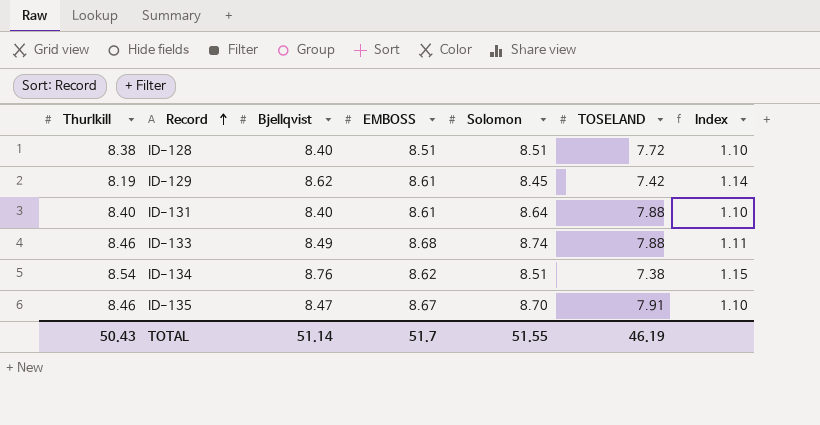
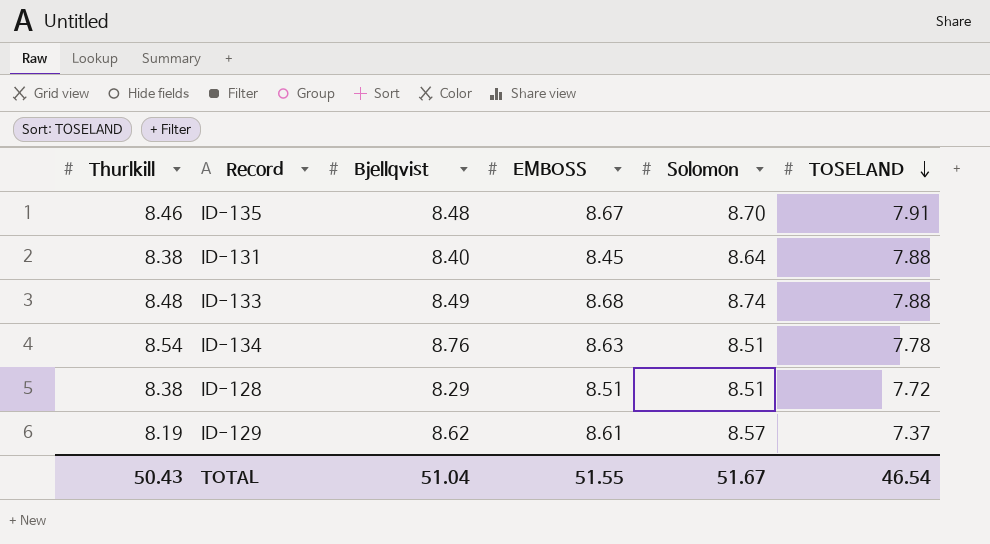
row order: Record ascending -> TOSELAND descending
column Index | formula: [Solomon] / [TOSELAND] -> none
ID-135 | Bjellqvist: 8.47 -> 8.48
ID-131 | Thurlkill: 8.40 -> 8.38
ID-131 | EMBOSS: 8.61 -> 8.45
ID-133 | Thurlkill: 8.46 -> 8.48
ID-134 | EMBOSS: 8.62 -> 8.63
ID-134 | TOSELAND: 7.38 -> 7.78
ID-128 | Bjellqvist: 8.40 -> 8.29
ID-129 | Solomon: 8.45 -> 8.57
ID-129 | TOSELAND: 7.42 -> 7.37
TOTAL | Bjellqvist: 51.14 -> 51.04
TOTAL | EMBOSS: 51.7 -> 51.55
TOTAL | Solomon: 51.55 -> 51.67
TOTAL | TOSELAND: 46.19 -> 46.54

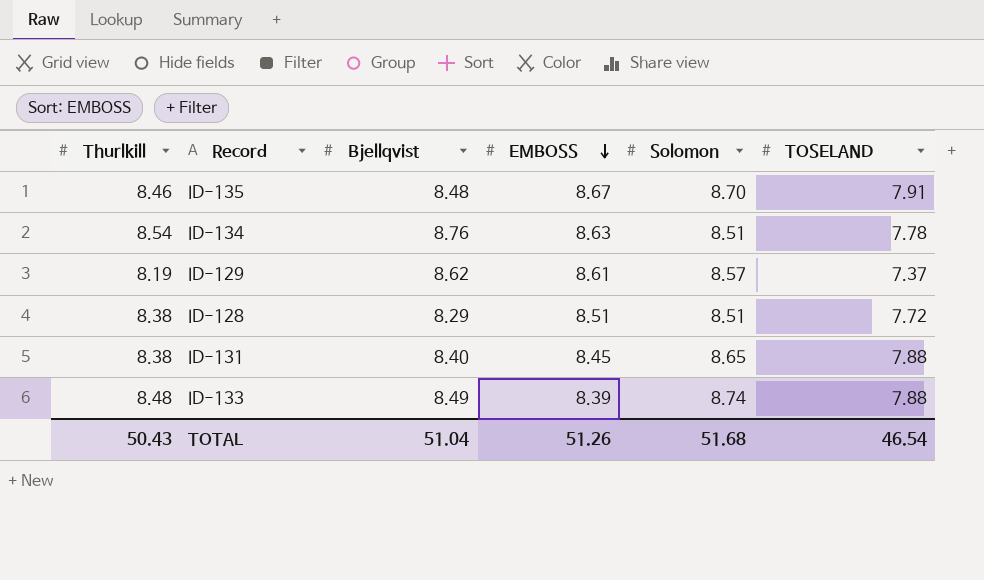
row order: TOSELAND descending -> EMBOSS descending
ID-131 | Solomon: 8.64 -> 8.65
ID-133 | EMBOSS: 8.68 -> 8.39
TOTAL | EMBOSS: 51.55 -> 51.26
TOTAL | Solomon: 51.67 -> 51.68

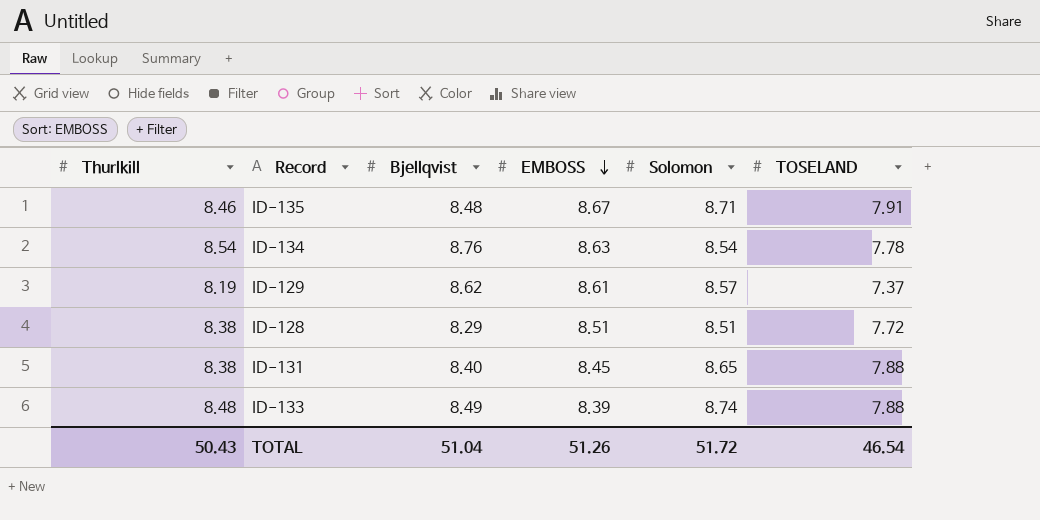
ID-135 | Solomon: 8.70 -> 8.71
ID-134 | Solomon: 8.51 -> 8.54
TOTAL | Solomon: 51.68 -> 51.72

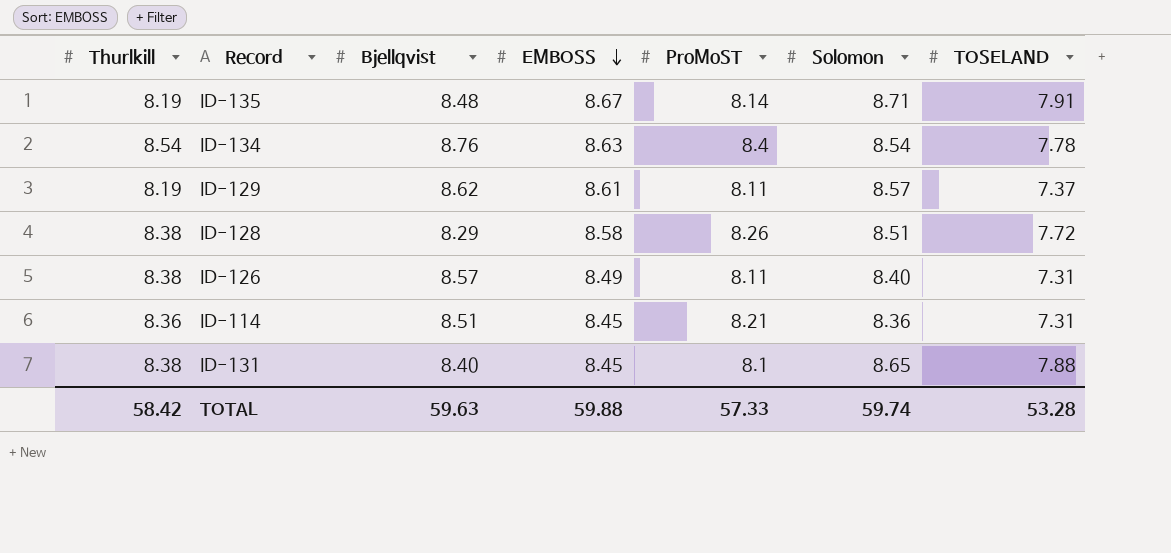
column ProMoST | position: none -> 5
row ID-133: 8.48 | 8.49 | 8.39 | 8.74 | 7.88 -> none
ID-135 | Thurlkill: 8.46 -> 8.19
ID-128 | EMBOSS: 8.51 -> 8.58
row ID-126: none -> 8.38 | 8.57 | 8.49 | 8.11 | 8.40 | 7.31
row ID-114: none -> 8.36 | 8.51 | 8.45 | 8.21 | 8.36 | 7.31
TOTAL | Thurlkill: 50.43 -> 58.42
TOTAL | Bjellqvist: 51.04 -> 59.63
TOTAL | EMBOSS: 51.26 -> 59.88
TOTAL | Solomon: 51.72 -> 59.74
TOTAL | TOSELAND: 46.54 -> 53.28

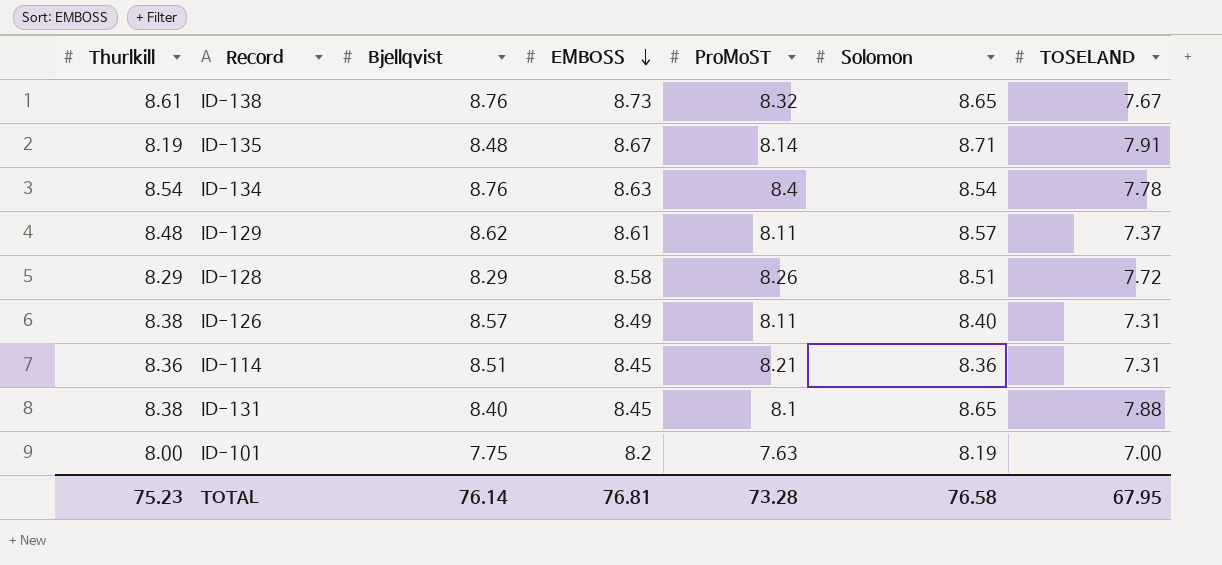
row ID-138: none -> 8.61 | 8.76 | 8.73 | 8.32 | 8.65 | 7.67
ID-129 | Thurlkill: 8.19 -> 8.48
ID-128 | Thurlkill: 8.38 -> 8.29
row ID-101: none -> 8.00 | 7.75 | 8.2 | 7.63 | 8.19 | 7.00
TOTAL | Thurlkill: 58.42 -> 75.23
TOTAL | Bjellqvist: 59.63 -> 76.14
TOTAL | EMBOSS: 59.88 -> 76.81
TOTAL | ProMoST: 57.33 -> 73.28
TOTAL | Solomon: 59.74 -> 76.58
TOTAL | TOSELAND: 53.28 -> 67.95

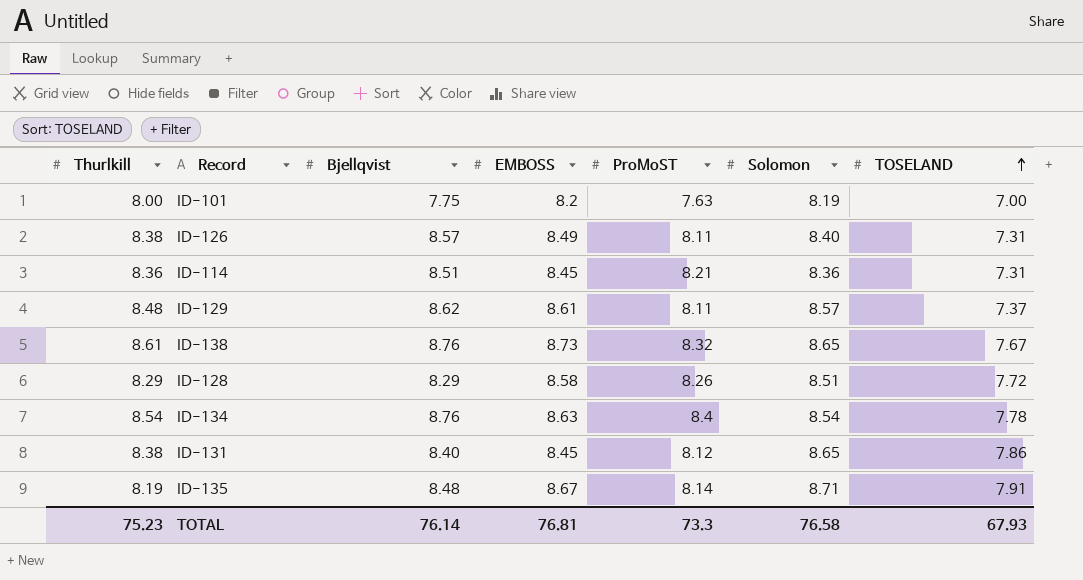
row order: EMBOSS descending -> TOSELAND ascending
ID-131 | ProMoST: 8.1 -> 8.12
ID-131 | TOSELAND: 7.88 -> 7.86
TOTAL | ProMoST: 73.28 -> 73.3
TOTAL | TOSELAND: 67.95 -> 67.93

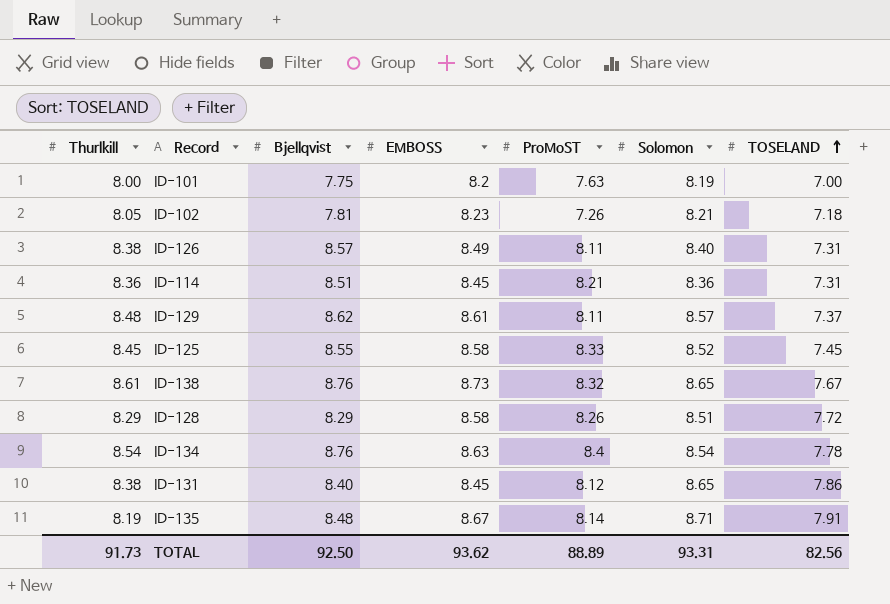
row ID-102: none -> 8.05 | 7.81 | 8.23 | 7.26 | 8.21 | 7.18
row ID-125: none -> 8.45 | 8.55 | 8.58 | 8.33 | 8.52 | 7.45
TOTAL | Thurlkill: 75.23 -> 91.73
TOTAL | Bjellqvist: 76.14 -> 92.50
TOTAL | EMBOSS: 76.81 -> 93.62
TOTAL | ProMoST: 73.3 -> 88.89
TOTAL | Solomon: 76.58 -> 93.31
TOTAL | TOSELAND: 67.93 -> 82.56

